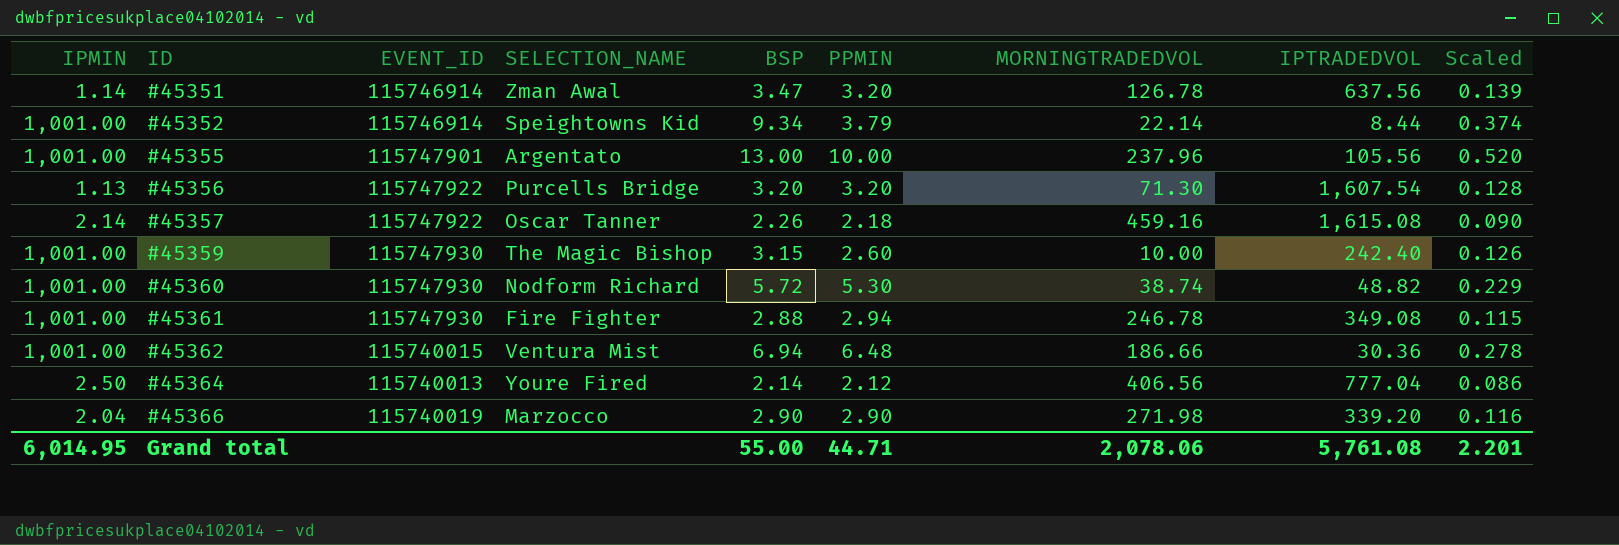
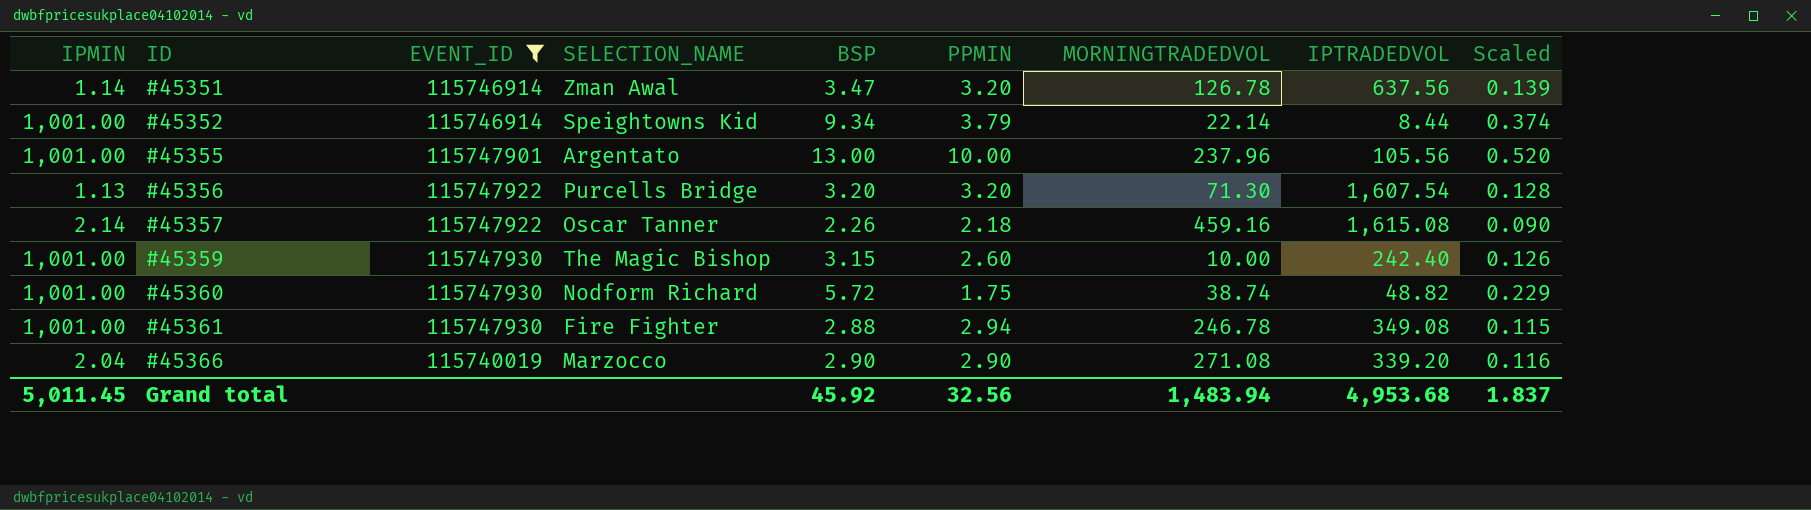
filter: none -> EVENT_ID >= 115740019
#45360 | PPMIN: 5.30 -> 1.75
#45366 | MORNINGTRADEDVOL: 271.98 -> 271.08
Grand total | IPMIN: 6,014.95 -> 5,011.45
Grand total | BSP: 55.00 -> 45.92
Grand total | PPMIN: 44.71 -> 32.56
Grand total | MORNINGTRADEDVOL: 2,078.06 -> 1,483.94
Grand total | IPTRADEDVOL: 5,761.08 -> 4,953.68
Grand total | Scaled: 2.201 -> 1.837

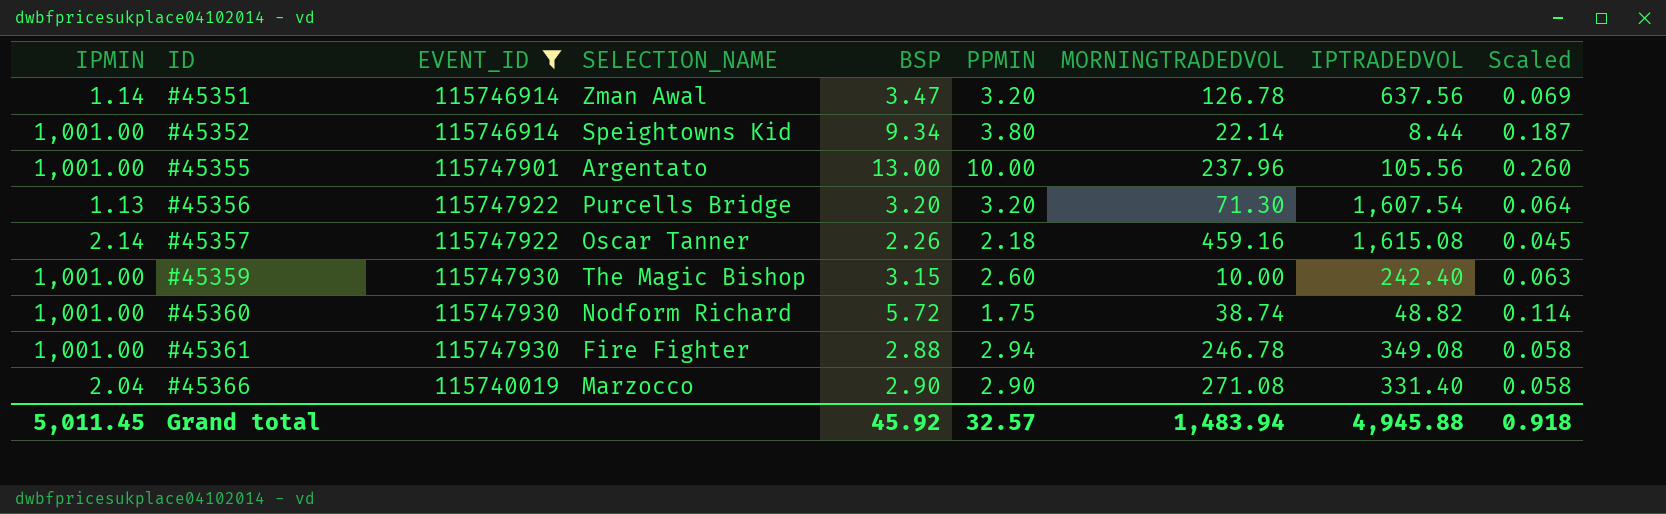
column Scaled | formula: [BSP] * 0.04 -> [BSP] * 0.02
#45352 | PPMIN: 3.79 -> 3.80
#45366 | IPTRADEDVOL: 339.20 -> 331.40
Grand total | PPMIN: 32.56 -> 32.57
Grand total | IPTRADEDVOL: 4,953.68 -> 4,945.88
Grand total | Scaled: 1.837 -> 0.918

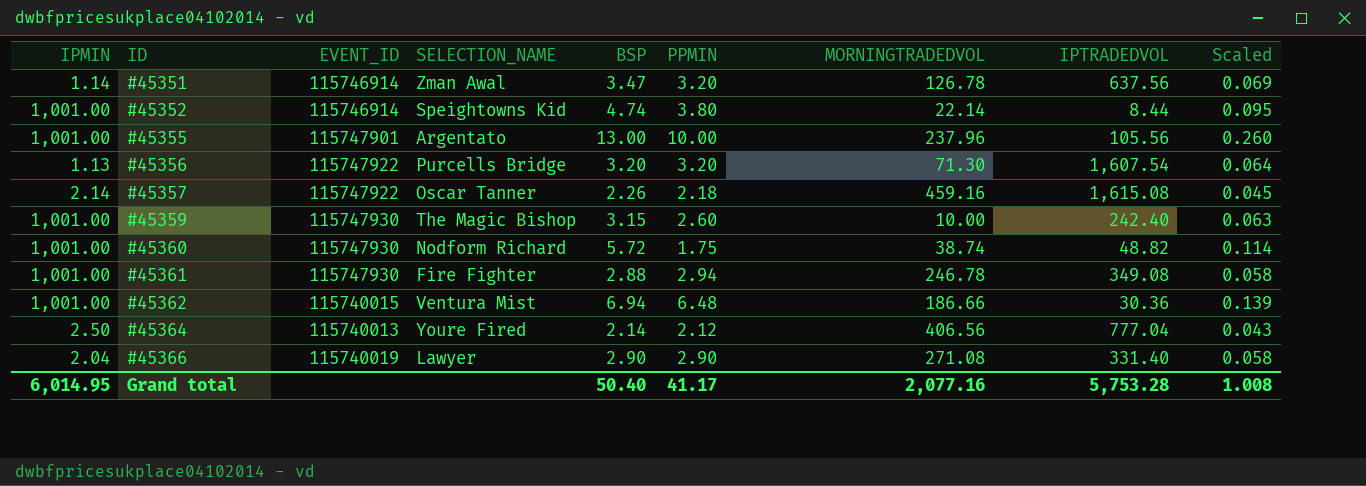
filter: EVENT_ID >= 115740019 -> none
#45352 | BSP: 9.34 -> 4.74
#45352 | Scaled: 0.187 -> 0.095
#45366 | SELECTION_NAME: Marzocco -> Lawyer
Grand total | IPMIN: 5,011.45 -> 6,014.95
Grand total | BSP: 45.92 -> 50.40
Grand total | PPMIN: 32.57 -> 41.17
Grand total | MORNINGTRADEDVOL: 1,483.94 -> 2,077.16
Grand total | IPTRADEDVOL: 4,945.88 -> 5,753.28
Grand total | Scaled: 0.918 -> 1.008

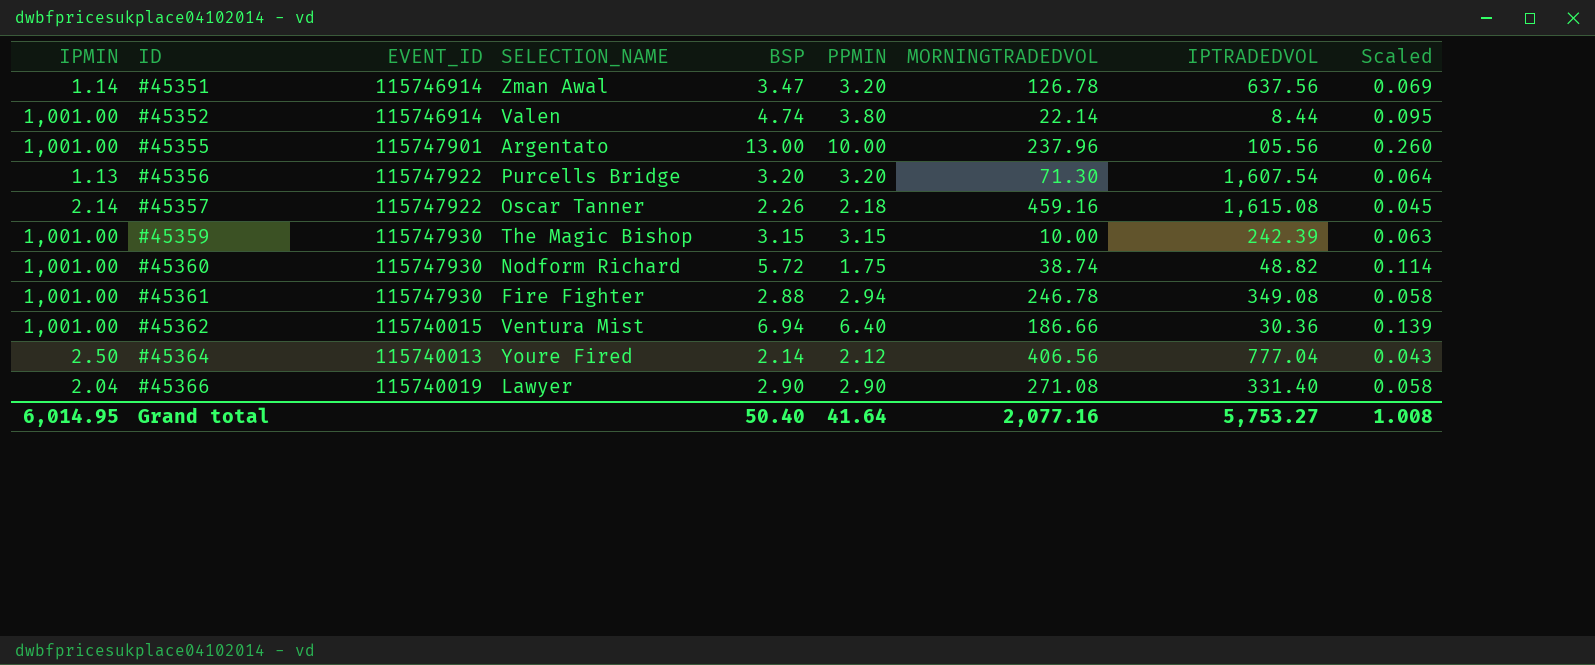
#45352 | SELECTION_NAME: Speightowns Kid -> Valen
#45359 | PPMIN: 2.60 -> 3.15
#45359 | IPTRADEDVOL: 242.40 -> 242.39
#45362 | PPMIN: 6.48 -> 6.40
Grand total | PPMIN: 41.17 -> 41.64
Grand total | IPTRADEDVOL: 5,753.28 -> 5,753.27

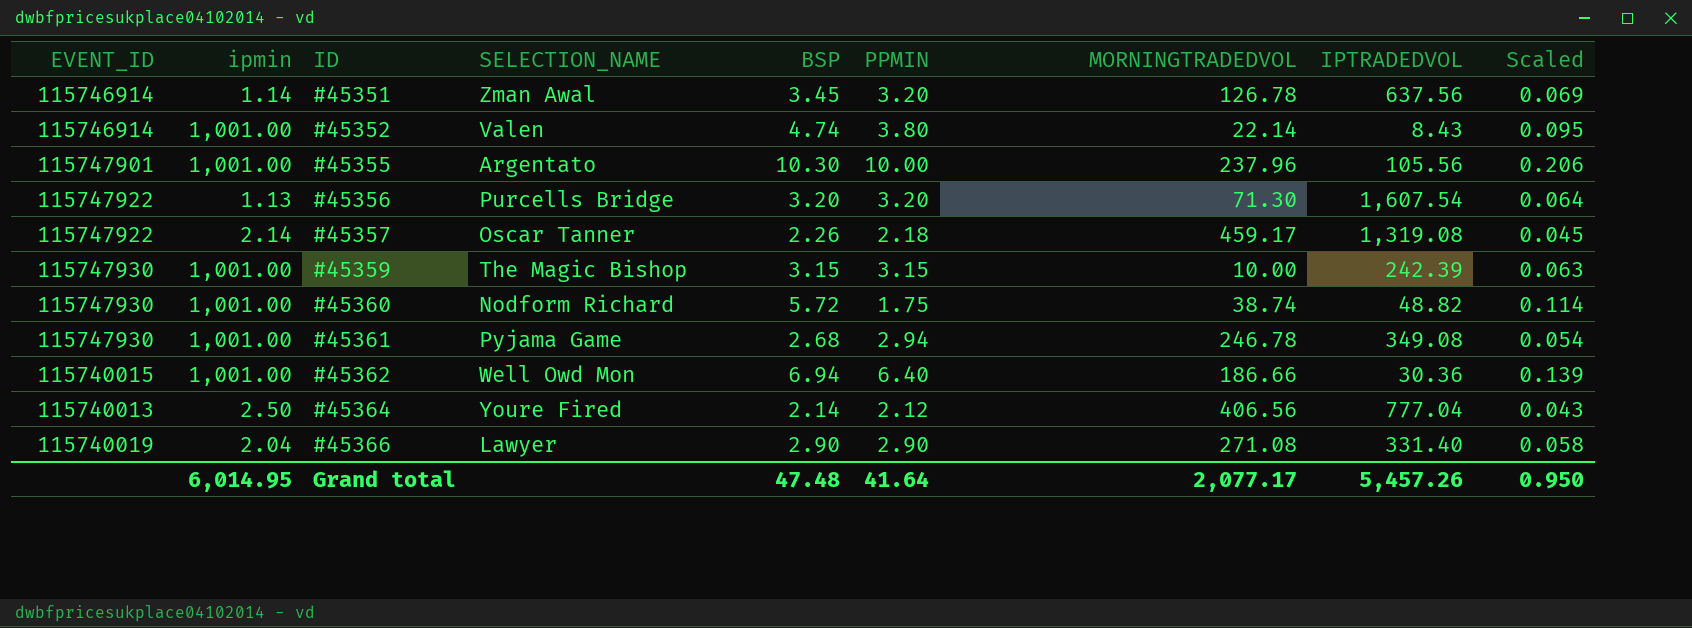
column EVENT_ID | position: 3 -> 1
column name: IPMIN -> ipmin
#45351 | BSP: 3.47 -> 3.45
#45352 | IPTRADEDVOL: 8.44 -> 8.43
#45355 | BSP: 13.00 -> 10.30
#45355 | Scaled: 0.260 -> 0.206
#45357 | MORNINGTRADEDVOL: 459.16 -> 459.17
#45357 | IPTRADEDVOL: 1,615.08 -> 1,319.08
#45361 | SELECTION_NAME: Fire Fighter -> Pyjama Game
#45361 | BSP: 2.88 -> 2.68
#45361 | Scaled: 0.058 -> 0.054
#45362 | SELECTION_NAME: Ventura Mist -> Well Owd Mon
Grand total | BSP: 50.40 -> 47.48
Grand total | MORNINGTRADEDVOL: 2,077.16 -> 2,077.17
Grand total | IPTRADEDVOL: 5,753.27 -> 5,457.26
Grand total | Scaled: 1.008 -> 0.950

